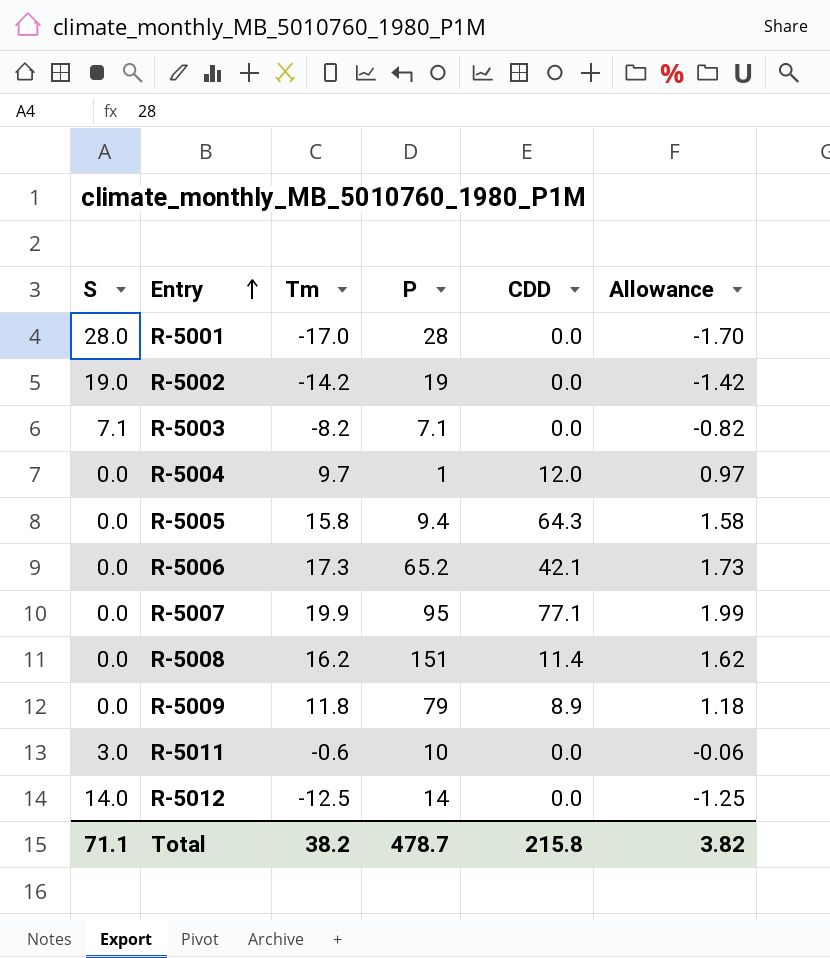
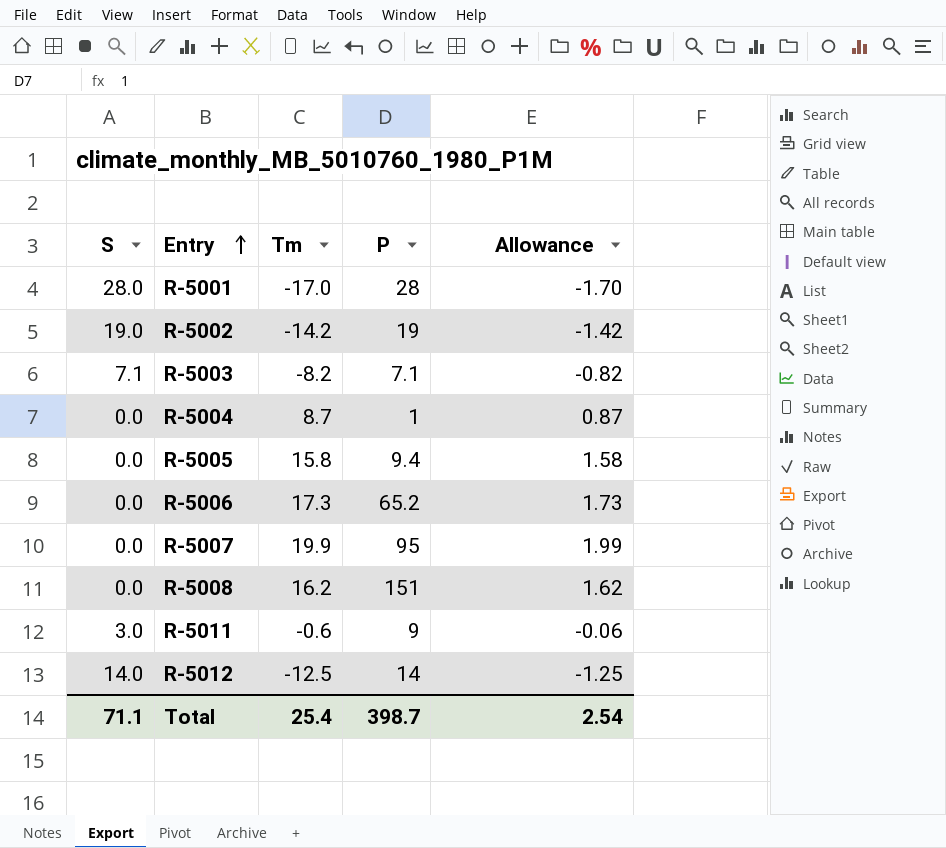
column CDD | position: 5 -> none
row R-5009: 0.0 | 11.8 | 79 | 8.9 | 1.18 -> none
R-5004 | Tm: 9.7 -> 8.7
R-5004 | Allowance: 0.97 -> 0.87
R-5011 | P: 10 -> 9
Total | Tm: 38.2 -> 25.4
Total | P: 478.7 -> 398.7
Total | Allowance: 3.82 -> 2.54

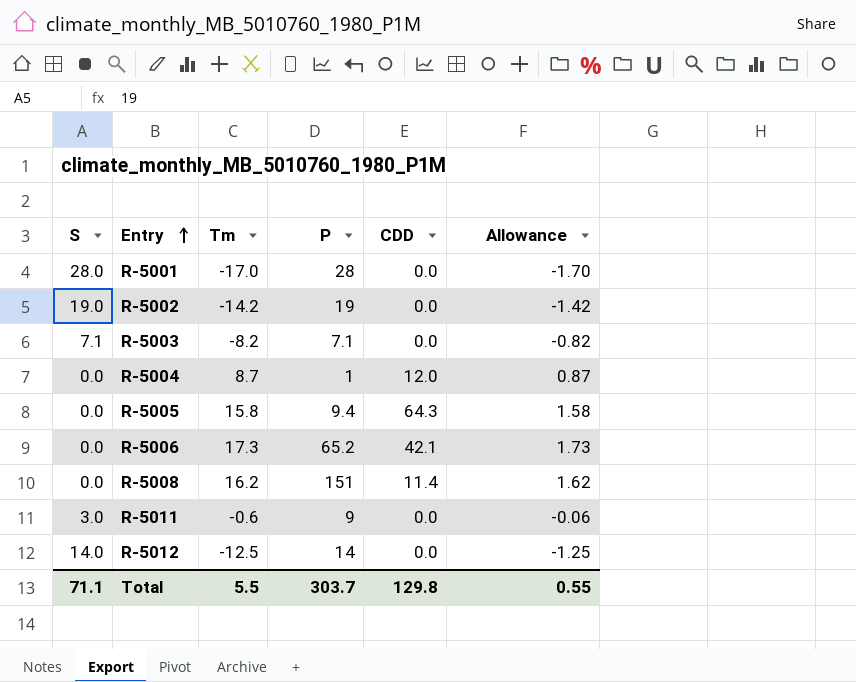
column CDD | position: none -> 5
row R-5007: 0.0 | 19.9 | 95 | 1.99 -> none
Total | Tm: 25.4 -> 5.5
Total | P: 398.7 -> 303.7
Total | Allowance: 2.54 -> 0.55

